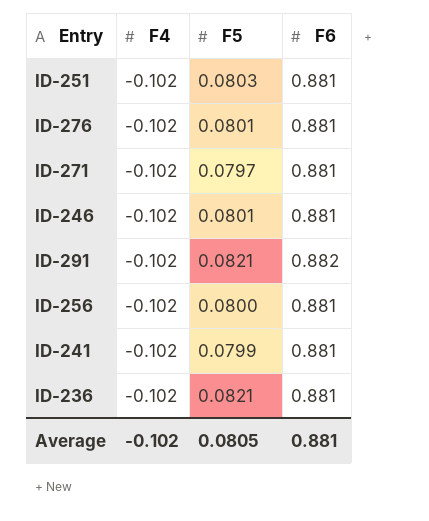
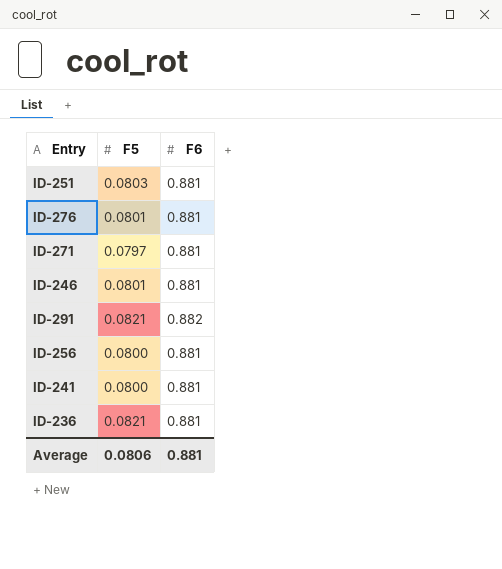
column F4 | position: 2 -> none
ID-241 | F5: 0.0799 -> 0.0800
Average | F5: 0.0805 -> 0.0806

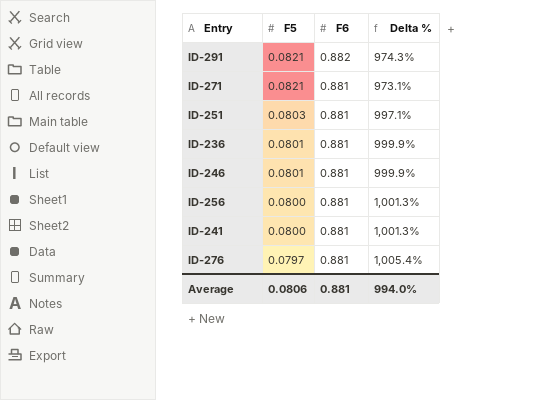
row order: none -> F5 descending
column Delta % | formula: none -> ([F6] - [F5]) / [F5]
ID-271 | F5: 0.0797 -> 0.0821
ID-236 | F5: 0.0821 -> 0.0801
ID-276 | F5: 0.0801 -> 0.0797

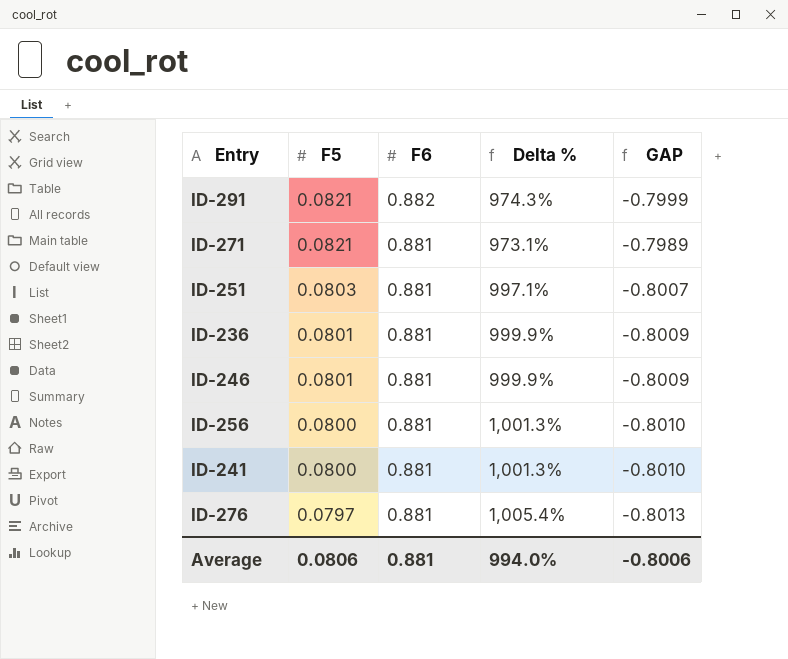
column GAP | formula: none -> [F5] - [F6]

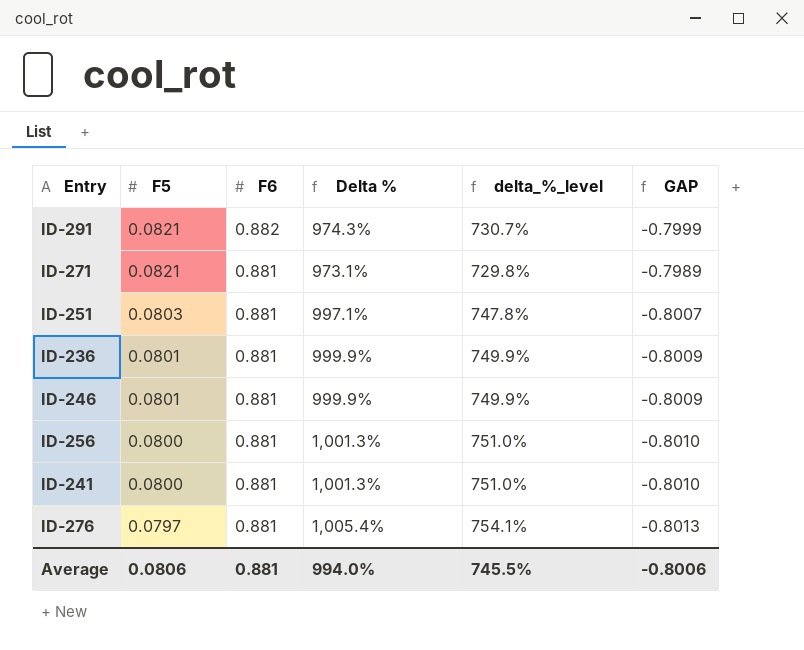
column delta_%_level | formula: none -> [Delta %] * 0.75

